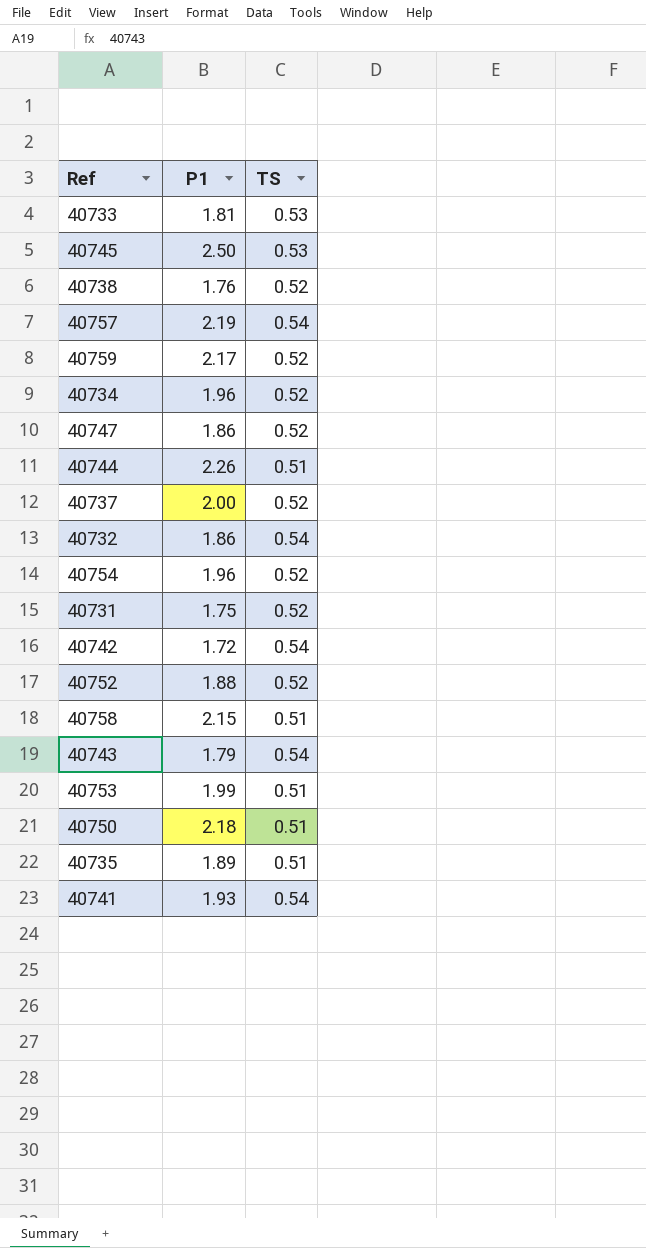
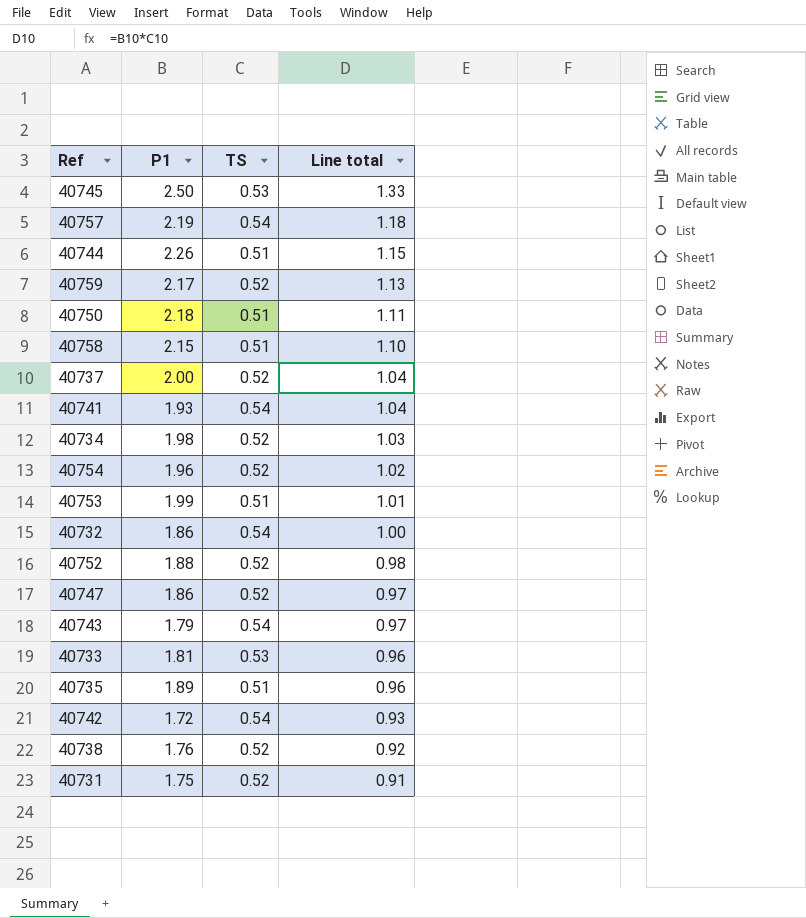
row order: none -> Line total descending
column Line total | formula: none -> [P1] * [TS]
40734 | P1: 1.96 -> 1.98

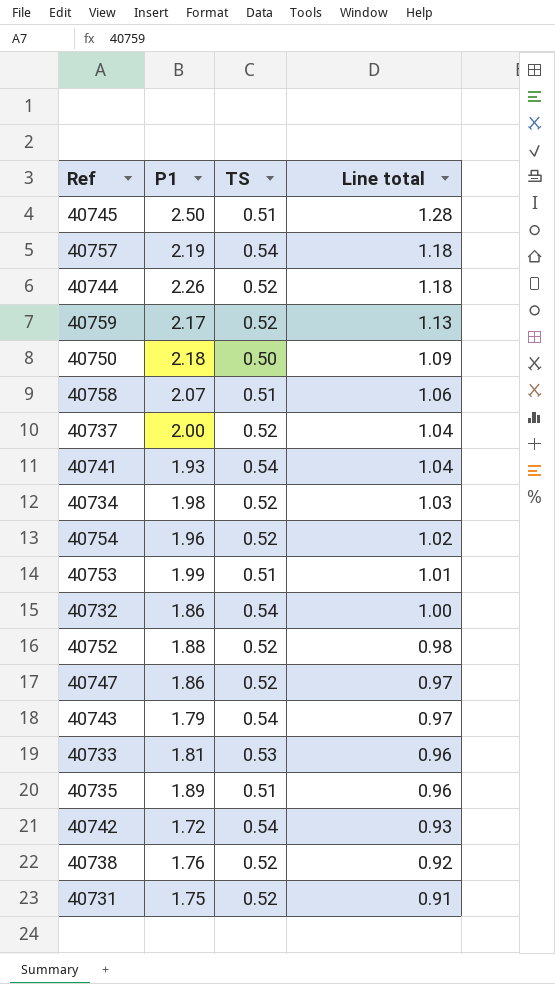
40745 | TS: 0.53 -> 0.51
40745 | Line total: 1.33 -> 1.28
40744 | TS: 0.51 -> 0.52
40744 | Line total: 1.15 -> 1.18
40750 | TS: 0.51 -> 0.50
40750 | Line total: 1.11 -> 1.09
40758 | P1: 2.15 -> 2.07
40758 | Line total: 1.10 -> 1.06

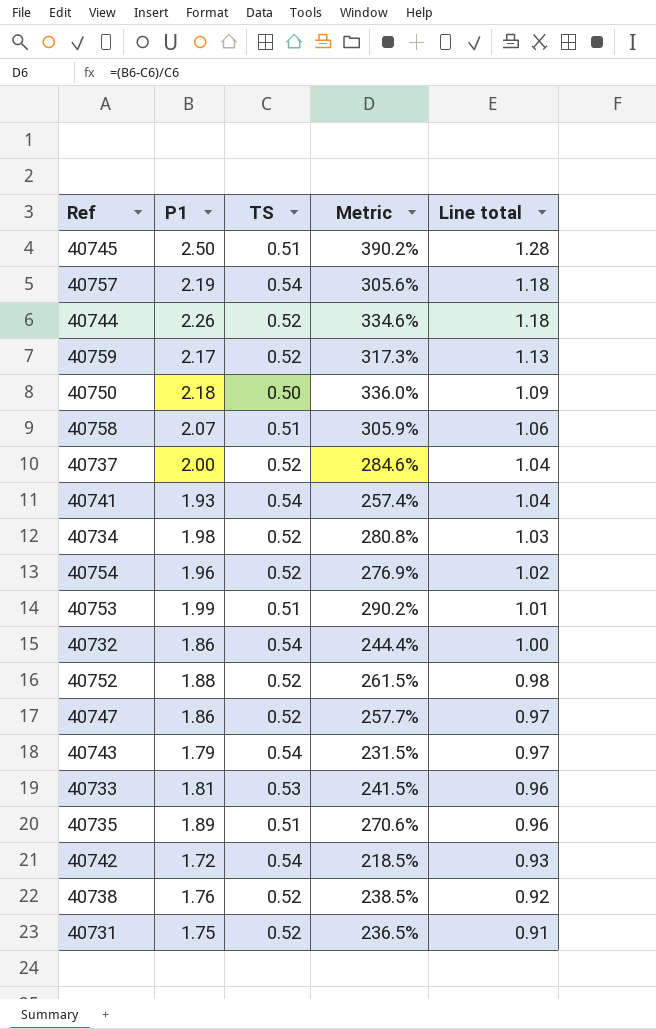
column Metric | formula: none -> ([P1] - [TS]) / [TS]

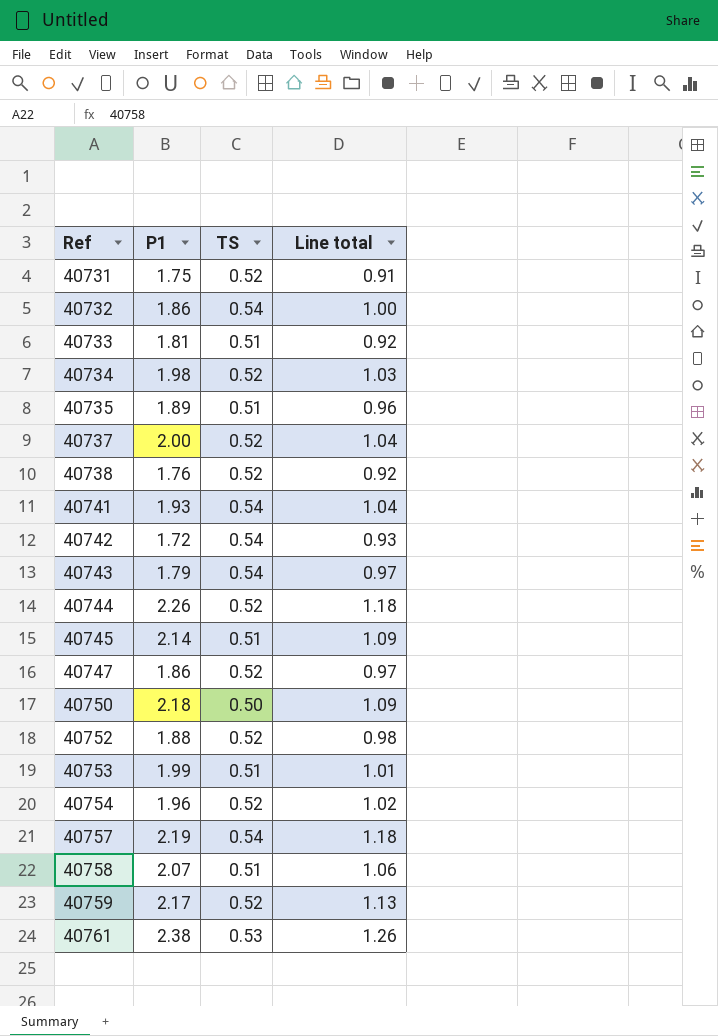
row order: Line total descending -> Ref ascending
column Metric | formula: ([P1] - [TS]) / [TS] -> none
40733 | TS: 0.53 -> 0.51
40733 | Line total: 0.96 -> 0.92
40745 | P1: 2.50 -> 2.14
40745 | Line total: 1.28 -> 1.09
row 40761: none -> 2.38 | 0.53 | 1.26

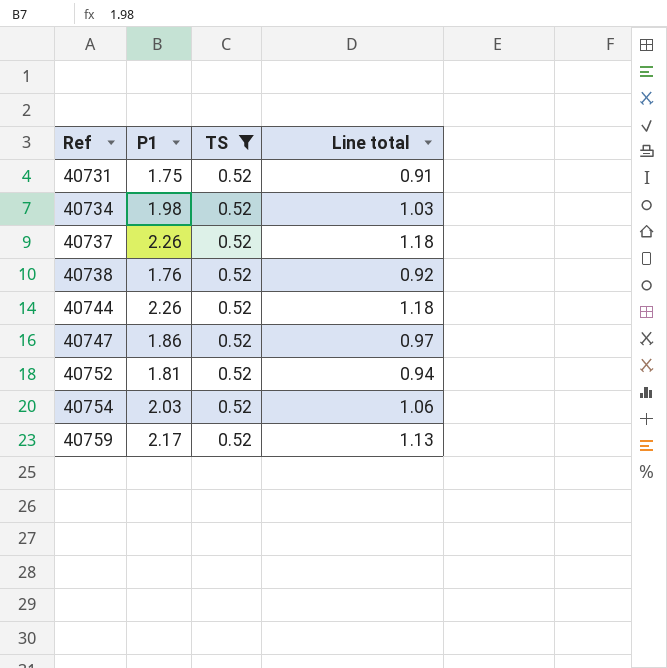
filter: none -> TS = 0.52
40737 | P1: 2.00 -> 2.26
40737 | Line total: 1.04 -> 1.18
40752 | P1: 1.88 -> 1.81
40752 | Line total: 0.98 -> 0.94
40754 | P1: 1.96 -> 2.03
40754 | Line total: 1.02 -> 1.06

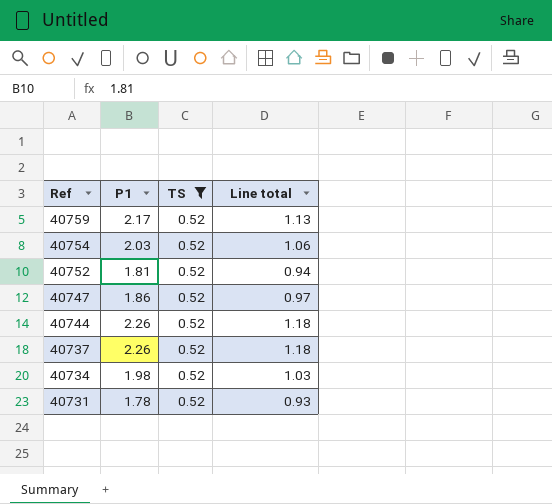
row order: Ref ascending -> Ref descending
row 40738: 1.76 | 0.52 | 0.92 -> none
40731 | P1: 1.75 -> 1.78
40731 | Line total: 0.91 -> 0.93

